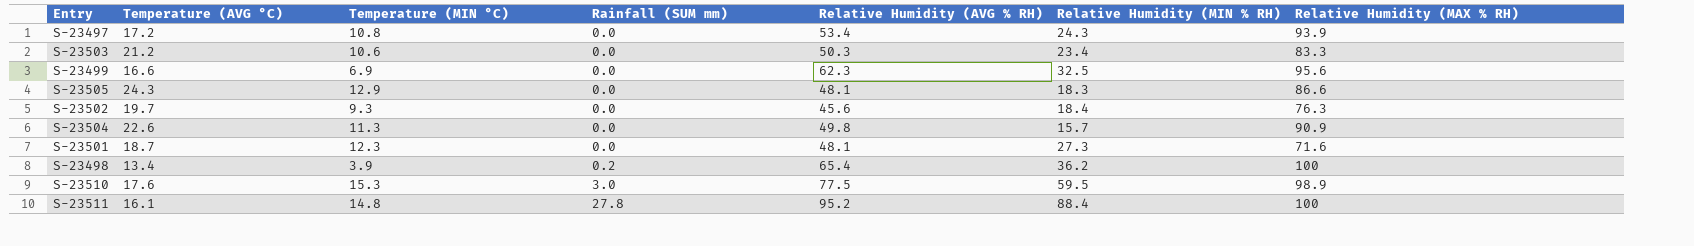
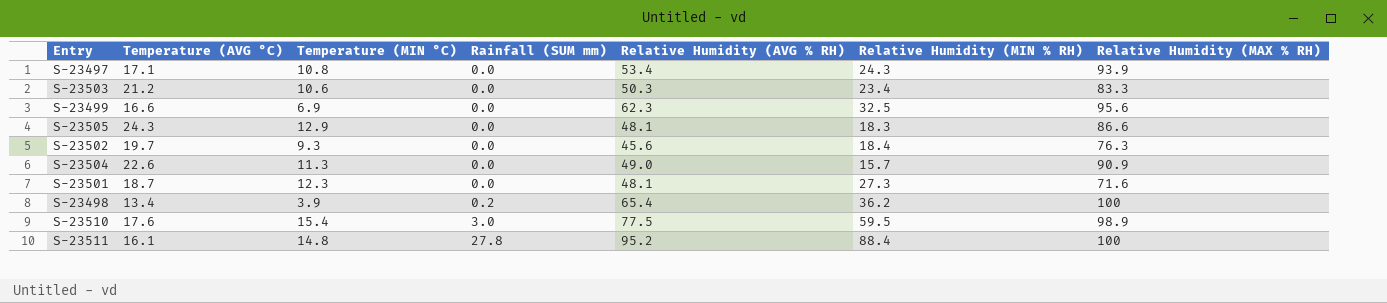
S-23497 | Temperature (AVG °C): 17.2 -> 17.1
S-23504 | Relative Humidity (AVG % RH): 49.8 -> 49.0
S-23510 | Temperature (MIN °C): 15.3 -> 15.4

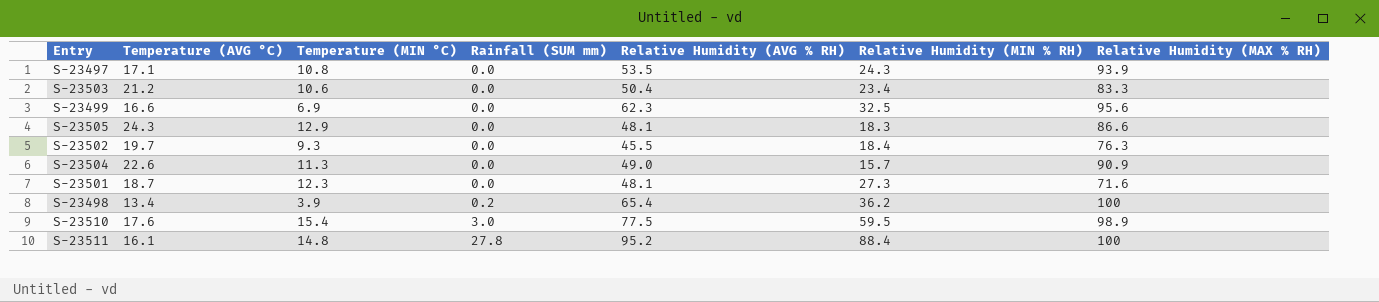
S-23497 | Relative Humidity (AVG % RH): 53.4 -> 53.5
S-23503 | Relative Humidity (AVG % RH): 50.3 -> 50.4
S-23502 | Relative Humidity (AVG % RH): 45.6 -> 45.5

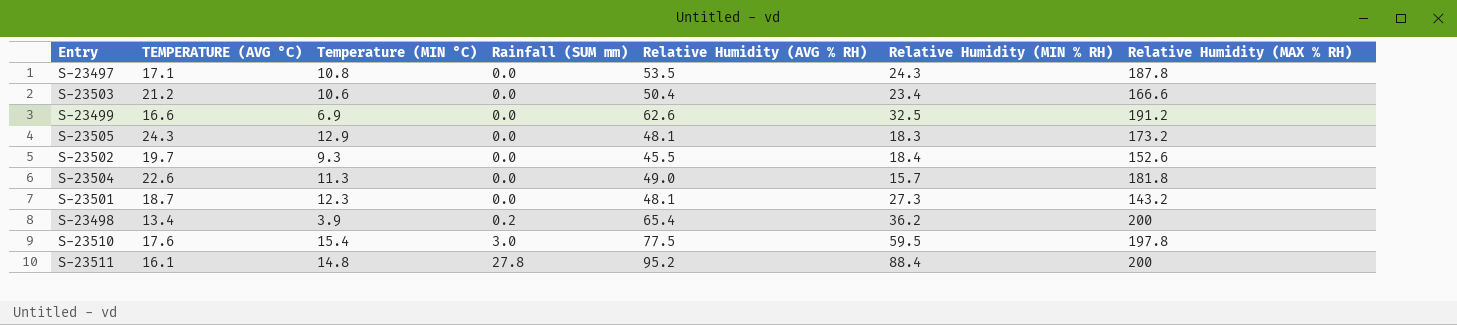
column name: Temperature (AVG °C) -> TEMPERATURE (AVG °C)
S-23497 | Relative Humidity (MAX % RH): 93.9 -> 187.8
S-23503 | Relative Humidity (MAX % RH): 83.3 -> 166.6
S-23499 | Relative Humidity (AVG % RH): 62.3 -> 62.6
S-23499 | Relative Humidity (MAX % RH): 95.6 -> 191.2
S-23505 | Relative Humidity (MAX % RH): 86.6 -> 173.2
S-23502 | Relative Humidity (MAX % RH): 76.3 -> 152.6
S-23504 | Relative Humidity (MAX % RH): 90.9 -> 181.8
S-23501 | Relative Humidity (MAX % RH): 71.6 -> 143.2
S-23498 | Relative Humidity (MAX % RH): 100 -> 200
S-23510 | Relative Humidity (MAX % RH): 98.9 -> 197.8
S-23511 | Relative Humidity (MAX % RH): 100 -> 200

